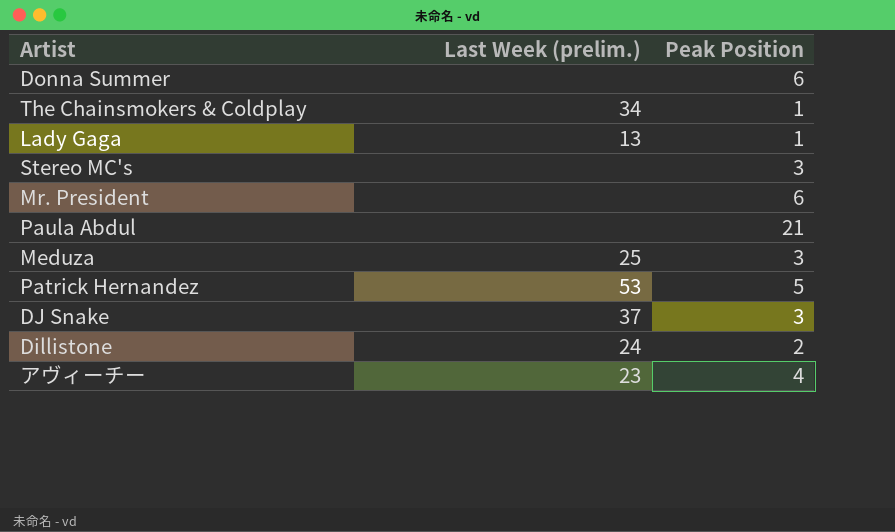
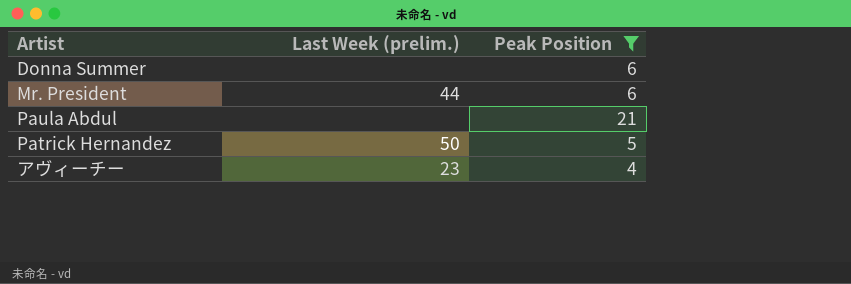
filter: none -> Peak Position >= 4
Mr. President | Last Week (prelim.): none -> 44
Patrick Hernandez | Last Week (prelim.): 53 -> 50

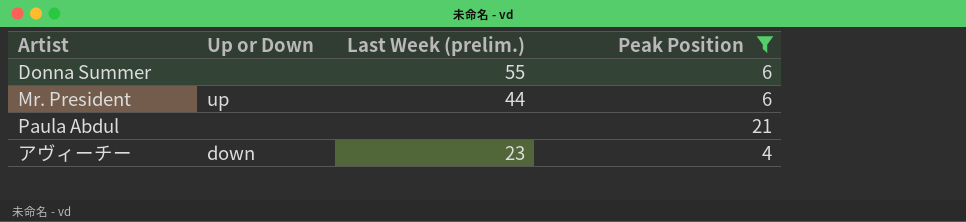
column Up or Down | position: none -> 2
row Patrick Hernandez: 50 | 5 -> none
Donna Summer | Last Week (prelim.): none -> 55

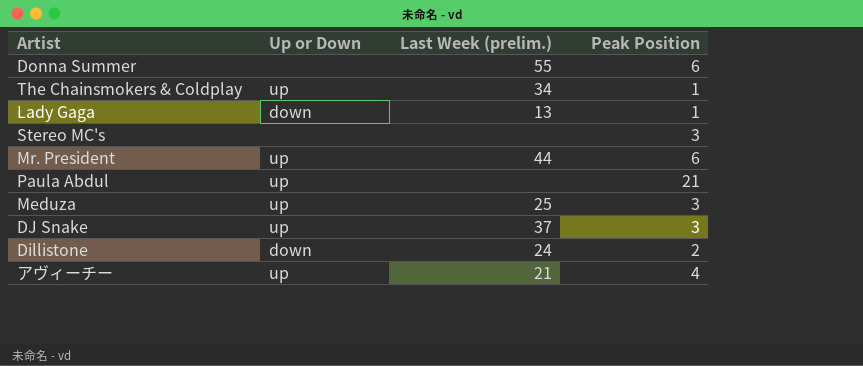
filter: Peak Position >= 4 -> none
Paula Abdul | Up or Down: none -> up
アヴィーチー | Up or Down: down -> up
アヴィーチー | Last Week (prelim.): 23 -> 21

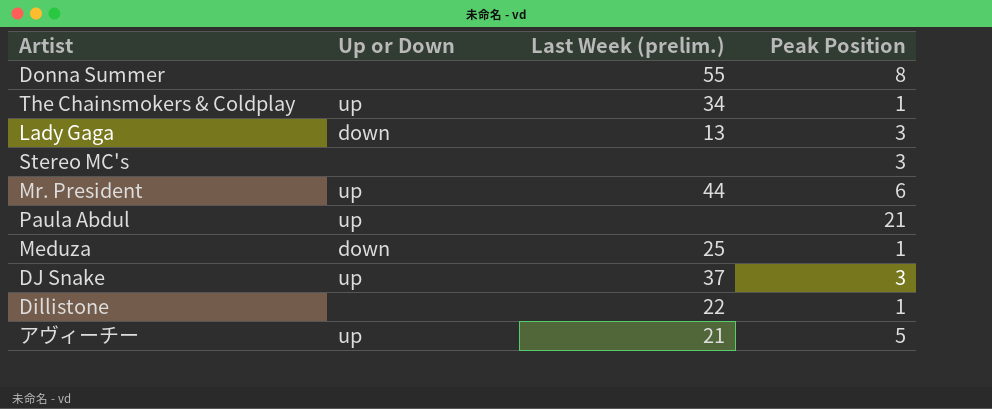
Donna Summer | Peak Position: 6 -> 8
Lady Gaga | Peak Position: 1 -> 3
Meduza | Up or Down: up -> down
Meduza | Peak Position: 3 -> 1
Dillistone | Up or Down: down -> none
Dillistone | Last Week (prelim.): 24 -> 22
Dillistone | Peak Position: 2 -> 1
アヴィーチー | Peak Position: 4 -> 5

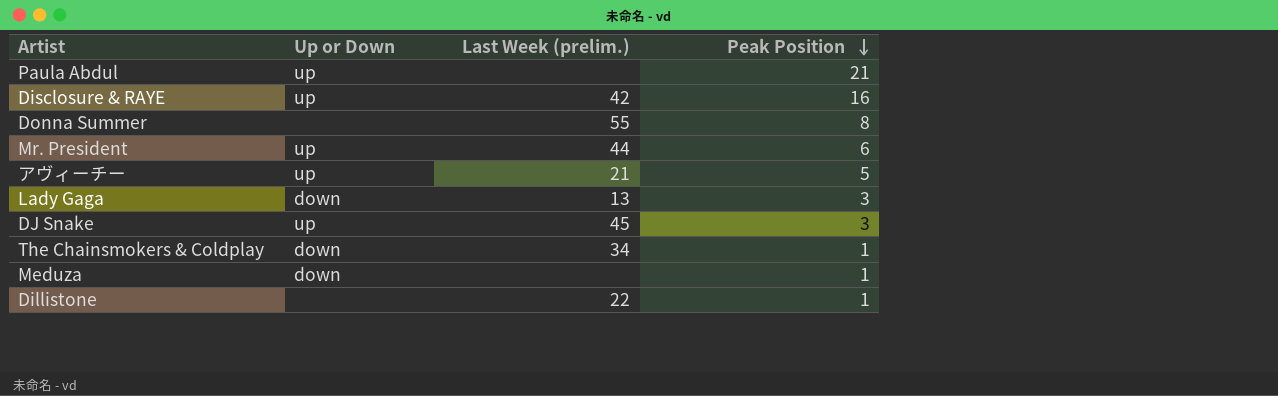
row order: none -> Peak Position descending
row Stereo MC's: none | none | 3 -> none
row Disclosure & RAYE: none -> up | 42 | 16
DJ Snake | Last Week (prelim.): 37 -> 45
The Chainsmokers & Coldplay | Up or Down: up -> down
Meduza | Last Week (prelim.): 25 -> none

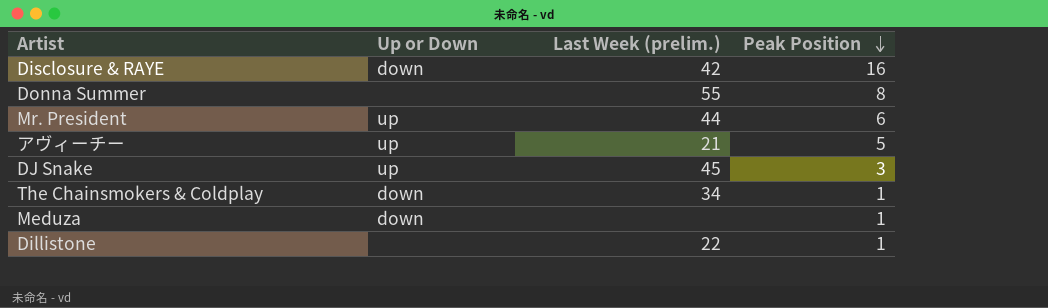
row Paula Abdul: up | none | 21 -> none
row Lady Gaga: down | 13 | 3 -> none
Disclosure & RAYE | Up or Down: up -> down

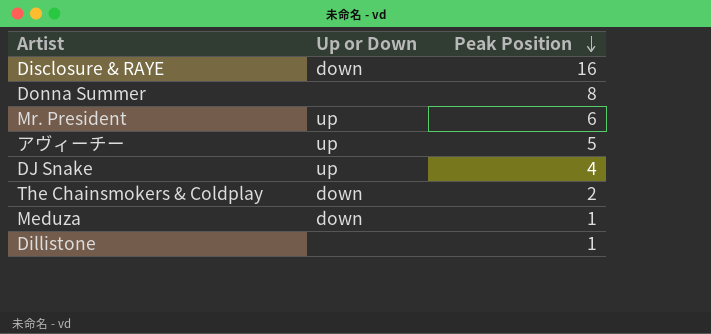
column Last Week (prelim.) | position: 3 -> none
DJ Snake | Peak Position: 3 -> 4
The Chainsmokers & Coldplay | Peak Position: 1 -> 2

